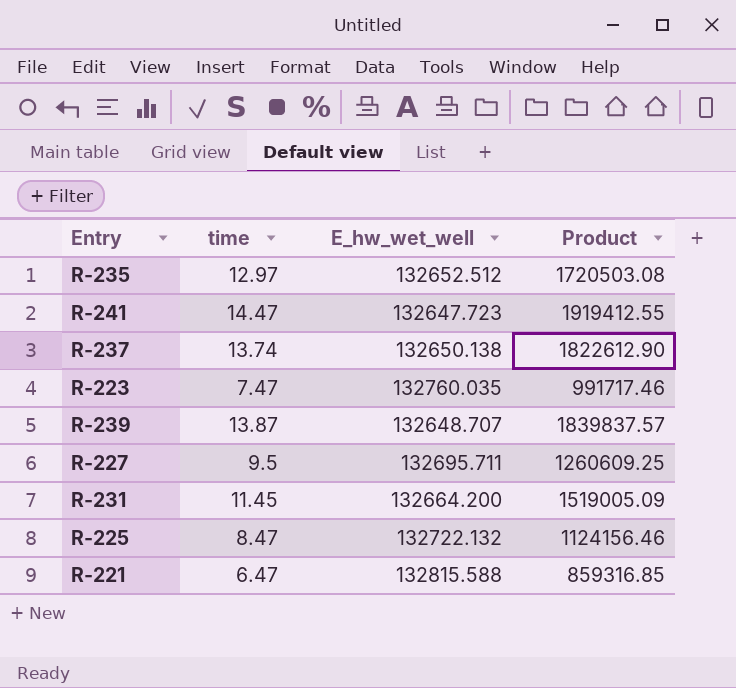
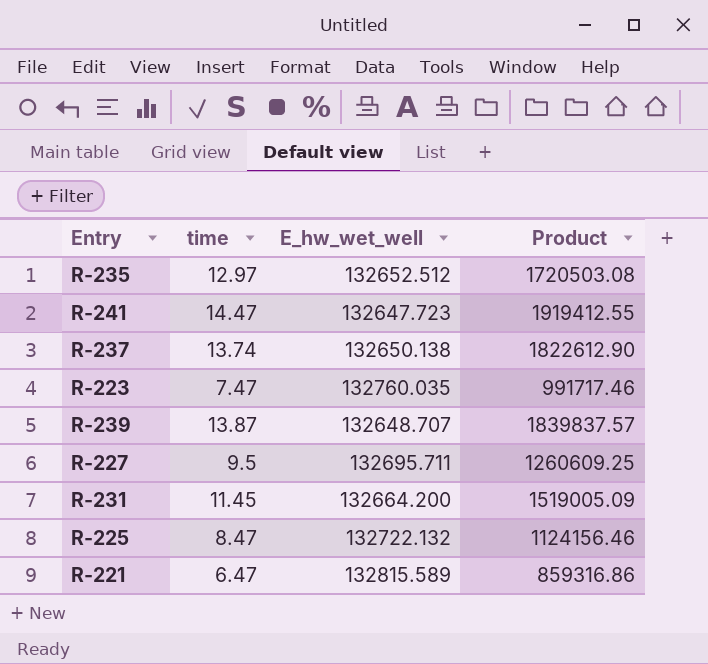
R-221 | E_hw_wet_well: 132815.588 -> 132815.589
R-221 | Product: 859316.85 -> 859316.86

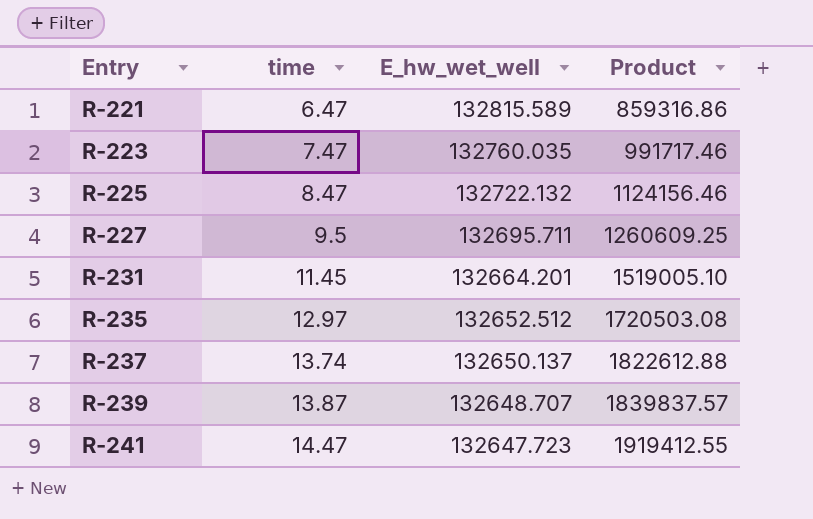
row order: none -> Entry ascending
R-231 | E_hw_wet_well: 132664.200 -> 132664.201
R-231 | Product: 1519005.09 -> 1519005.10
R-237 | E_hw_wet_well: 132650.138 -> 132650.137
R-237 | Product: 1822612.90 -> 1822612.88

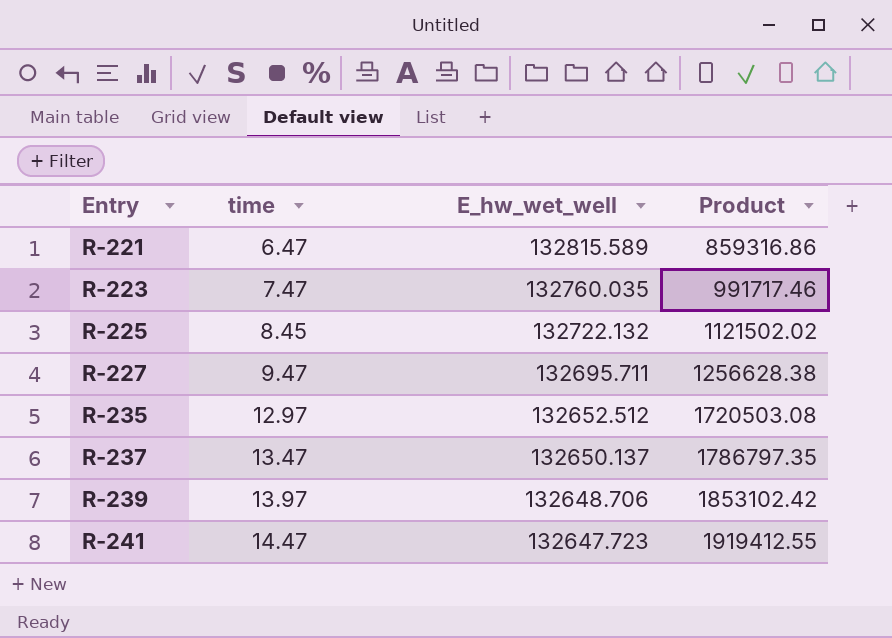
row R-231: 11.45 | 132664.201 | 1519005.10 -> none
R-225 | time: 8.47 -> 8.45
R-225 | Product: 1124156.46 -> 1121502.02
R-227 | time: 9.5 -> 9.47
R-227 | Product: 1260609.25 -> 1256628.38
R-237 | time: 13.74 -> 13.47
R-237 | Product: 1822612.88 -> 1786797.35
R-239 | time: 13.87 -> 13.97
R-239 | E_hw_wet_well: 132648.707 -> 132648.706
R-239 | Product: 1839837.57 -> 1853102.42

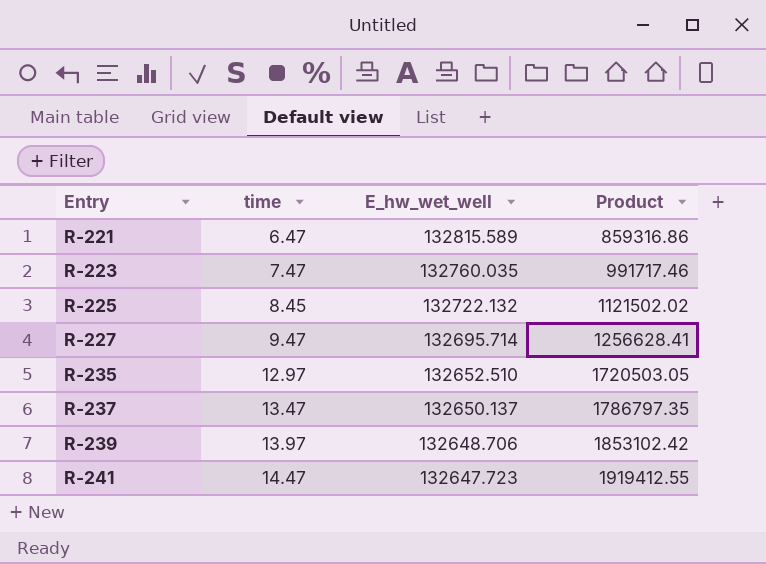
R-227 | E_hw_wet_well: 132695.711 -> 132695.714
R-227 | Product: 1256628.38 -> 1256628.41
R-235 | E_hw_wet_well: 132652.512 -> 132652.510
R-235 | Product: 1720503.08 -> 1720503.05

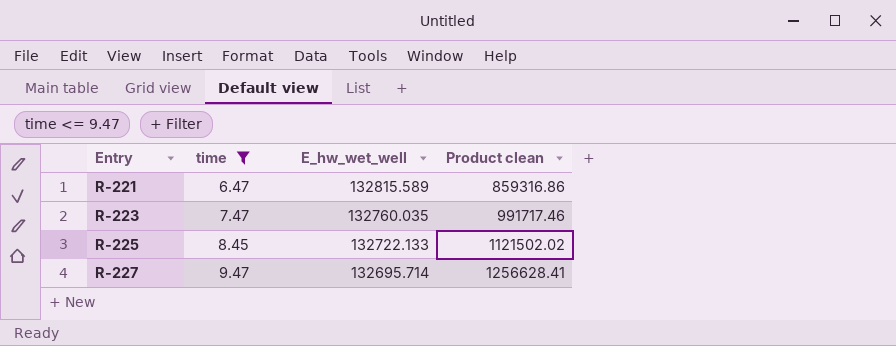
filter: none -> time <= 9.47
column name: Product -> Product clean
R-225 | E_hw_wet_well: 132722.132 -> 132722.133

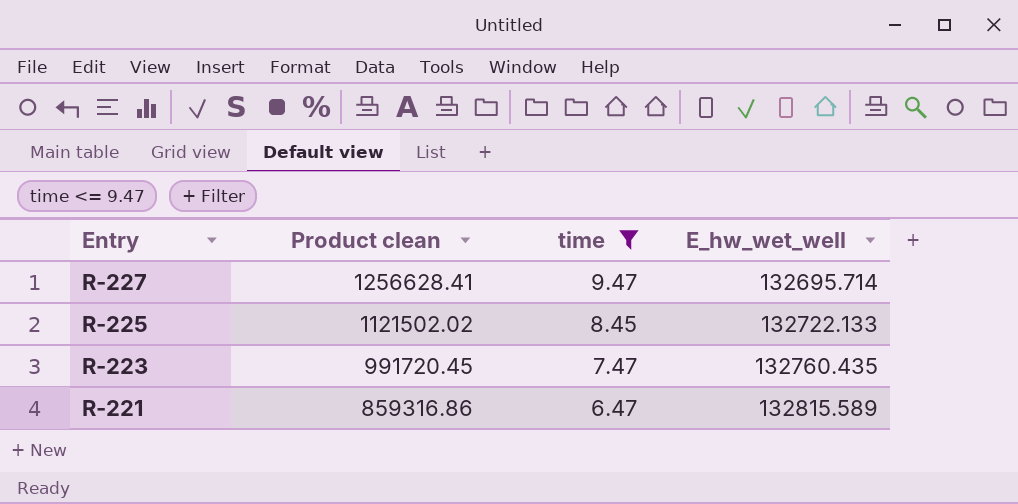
row order: Entry ascending -> Entry descending
column Product clean | position: 4 -> 2
R-223 | Product clean: 991717.46 -> 991720.45
R-223 | E_hw_wet_well: 132760.035 -> 132760.435

